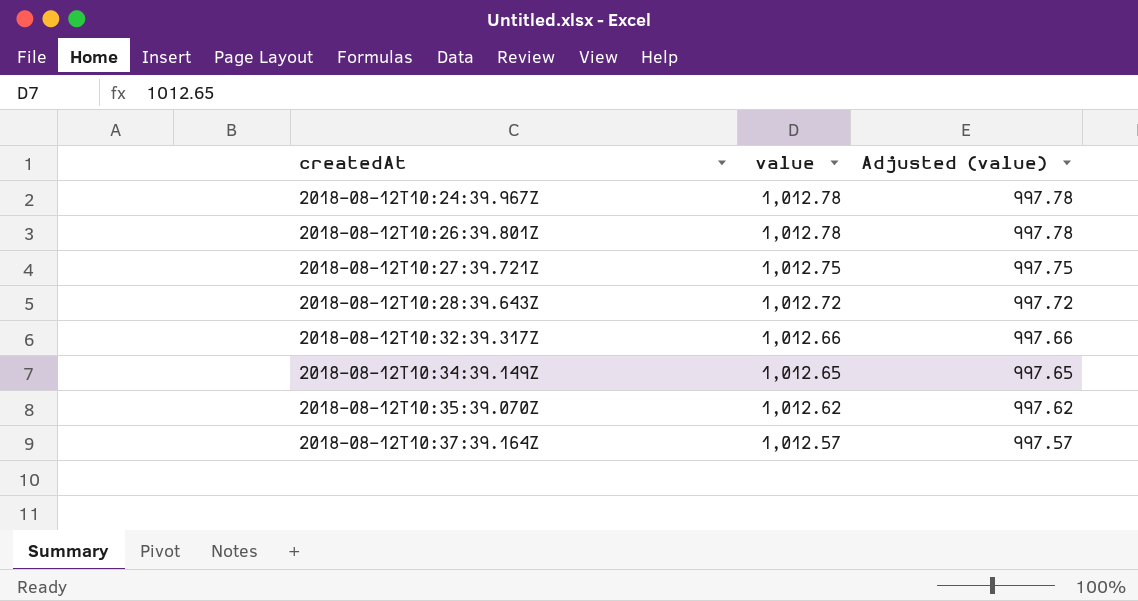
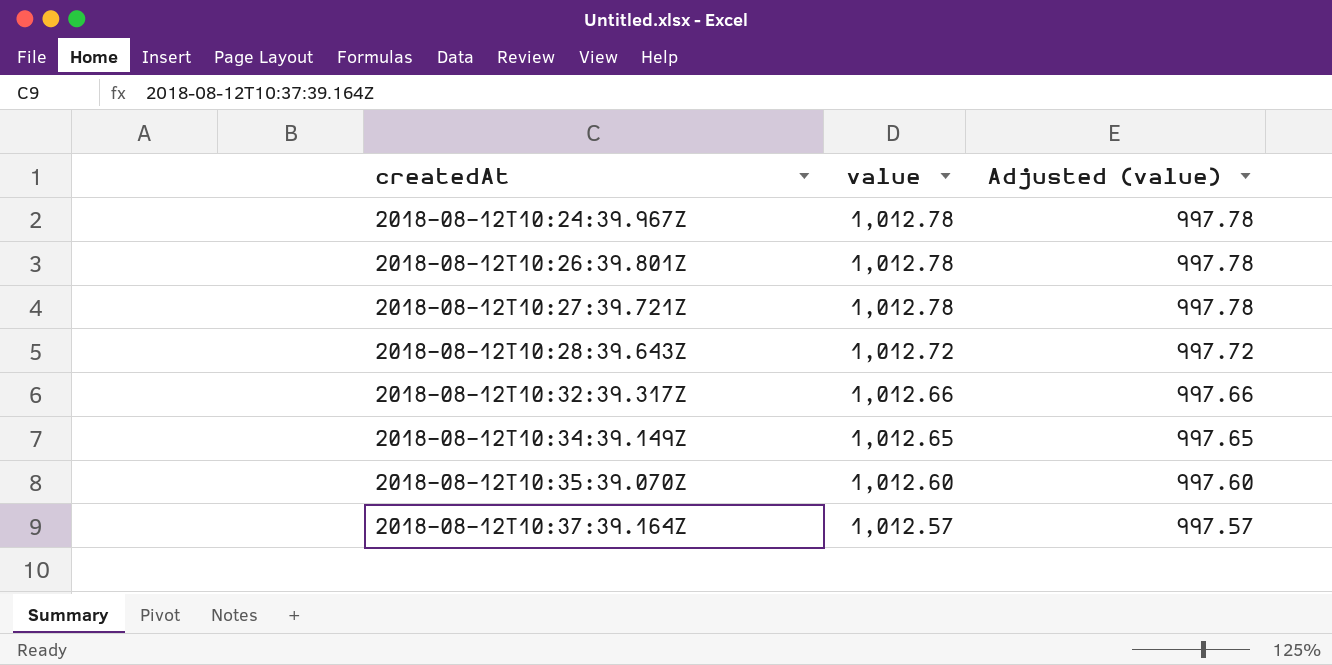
2018-08-12T10:27:39.721Z | value: 1,012.75 -> 1,012.78
2018-08-12T10:27:39.721Z | Adjusted (value): 997.75 -> 997.78
2018-08-12T10:35:39.070Z | value: 1,012.62 -> 1,012.60
2018-08-12T10:35:39.070Z | Adjusted (value): 997.62 -> 997.60

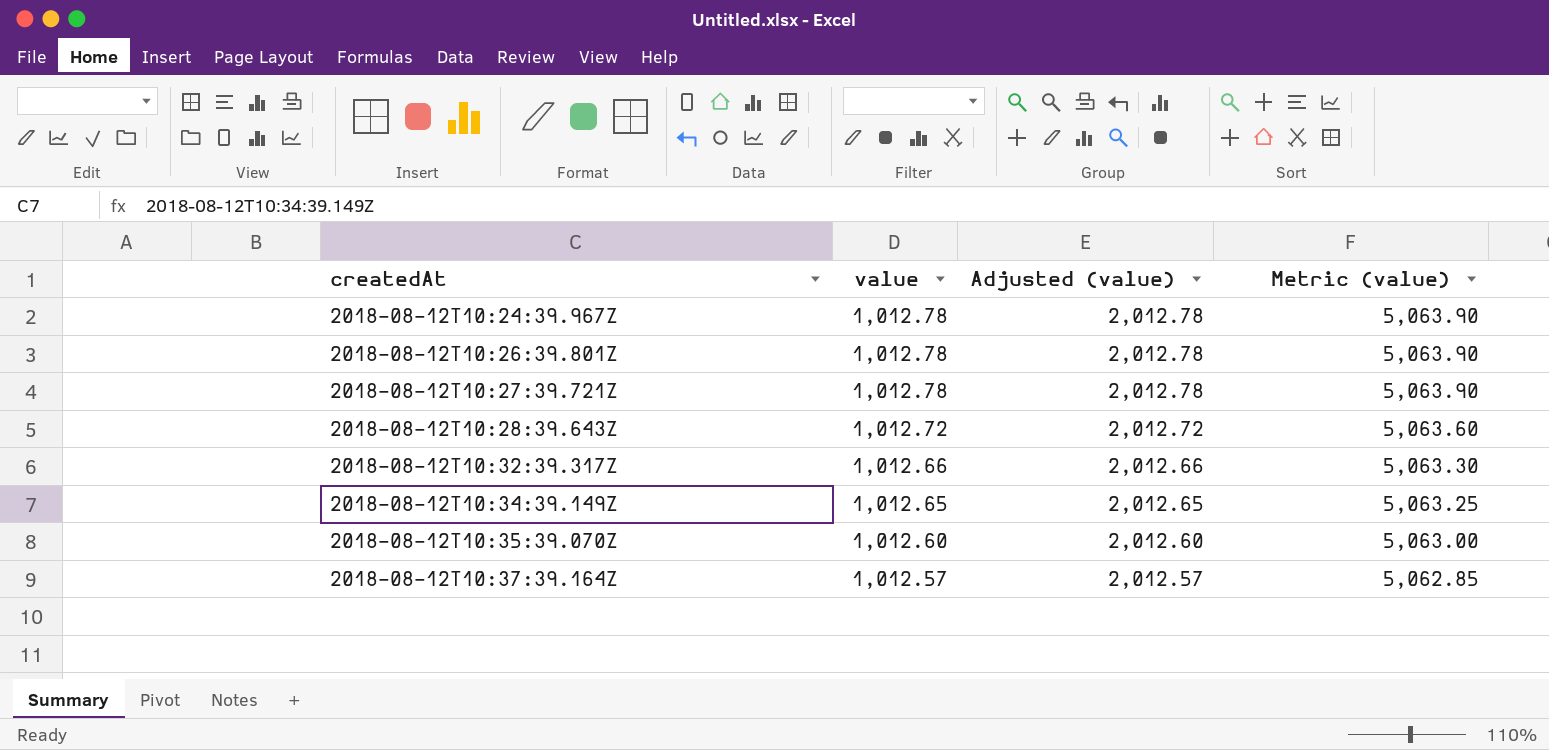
column Adjusted (value) | formula: [value] - 15 -> [value] + 1000
column Metric (value) | formula: none -> [value] * 5

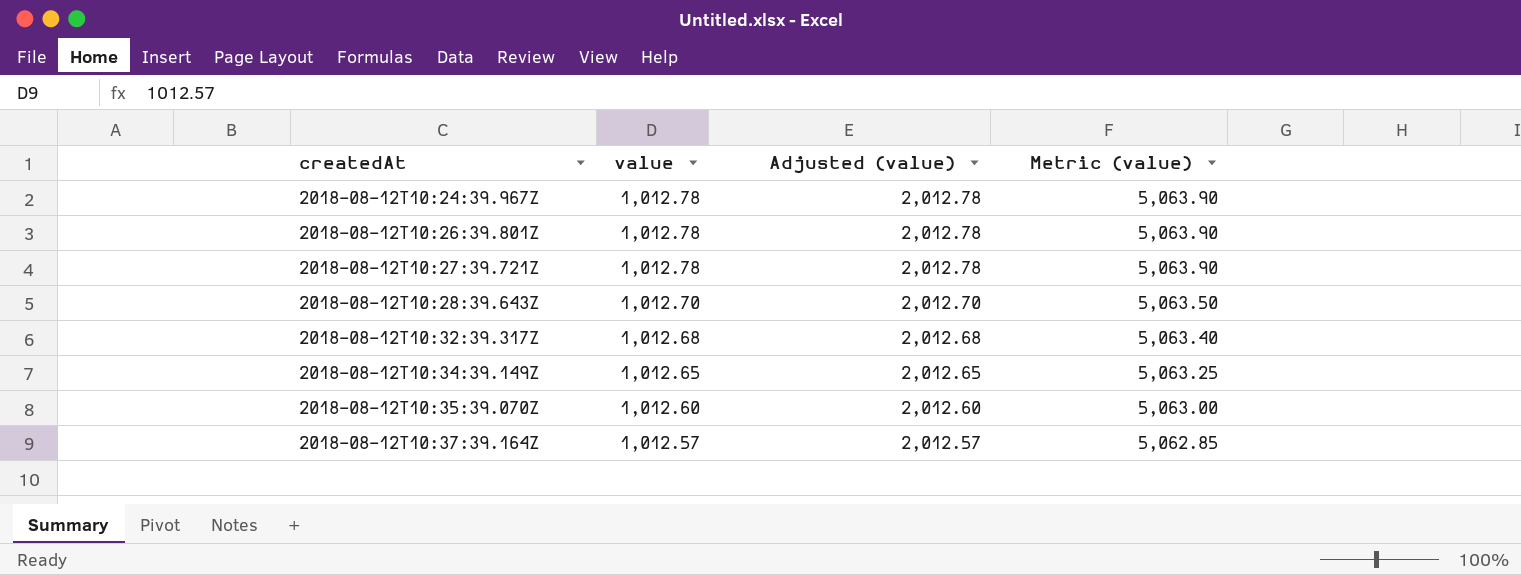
2018-08-12T10:28:39.643Z | value: 1,012.72 -> 1,012.70
2018-08-12T10:28:39.643Z | Adjusted (value): 2,012.72 -> 2,012.70
2018-08-12T10:28:39.643Z | Metric (value): 5,063.60 -> 5,063.50
2018-08-12T10:32:39.317Z | value: 1,012.66 -> 1,012.68
2018-08-12T10:32:39.317Z | Adjusted (value): 2,012.66 -> 2,012.68
2018-08-12T10:32:39.317Z | Metric (value): 5,063.30 -> 5,063.40

